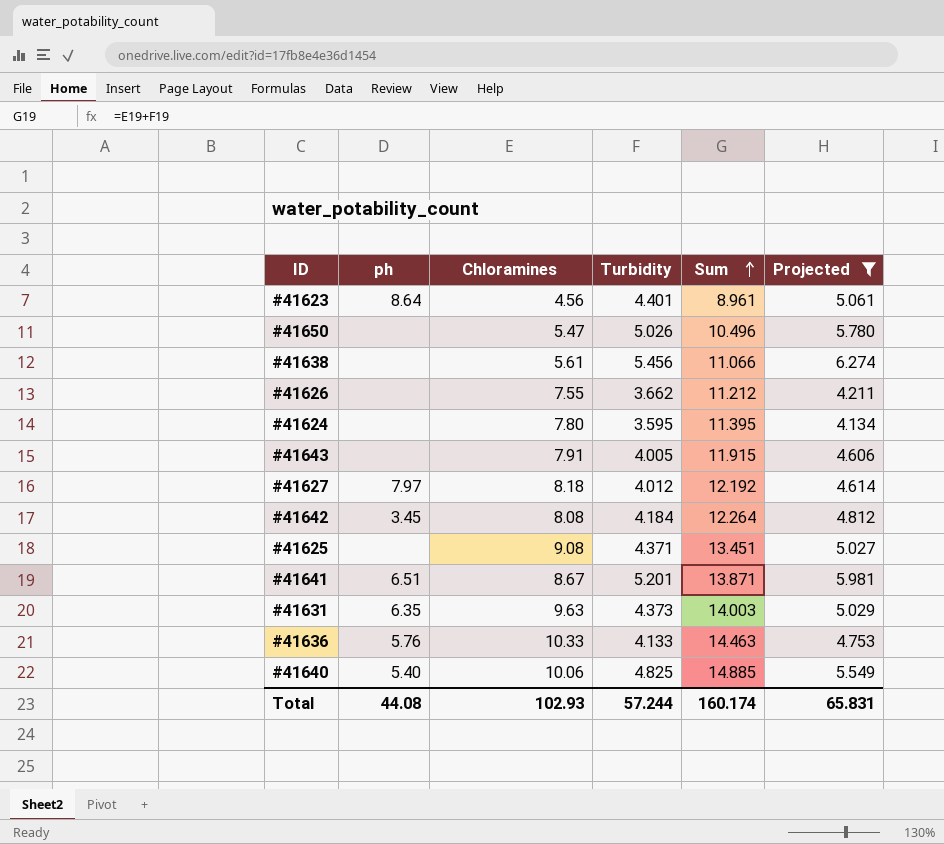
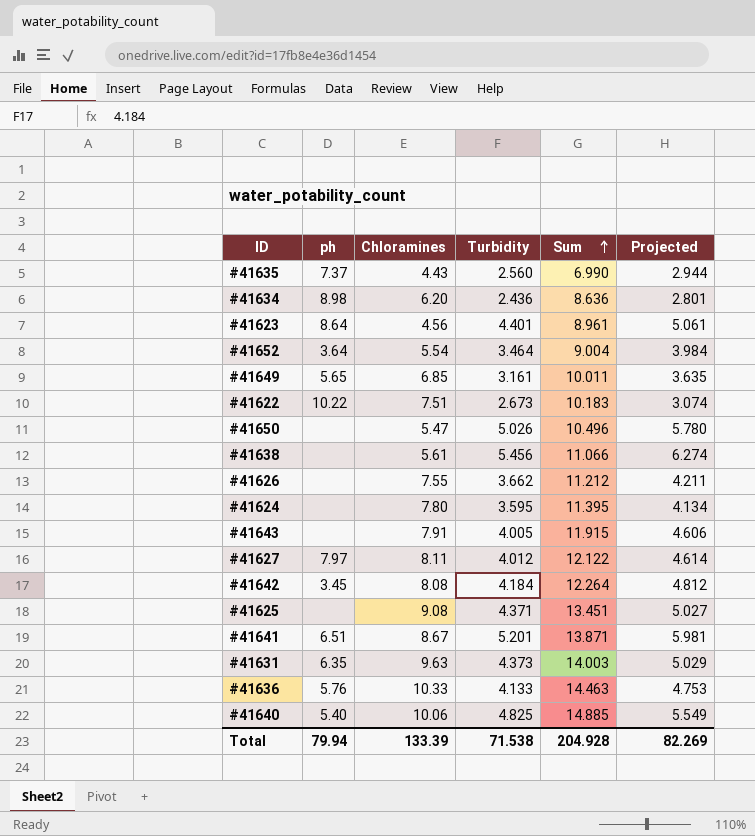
filter: Projected >= 4.134 -> none
#41627 | Chloramines: 8.18 -> 8.11
#41627 | Sum: 12.192 -> 12.122
Total | ph: 44.08 -> 79.94
Total | Chloramines: 102.93 -> 133.39
Total | Turbidity: 57.244 -> 71.538
Total | Sum: 160.174 -> 204.928
Total | Projected: 65.831 -> 82.269

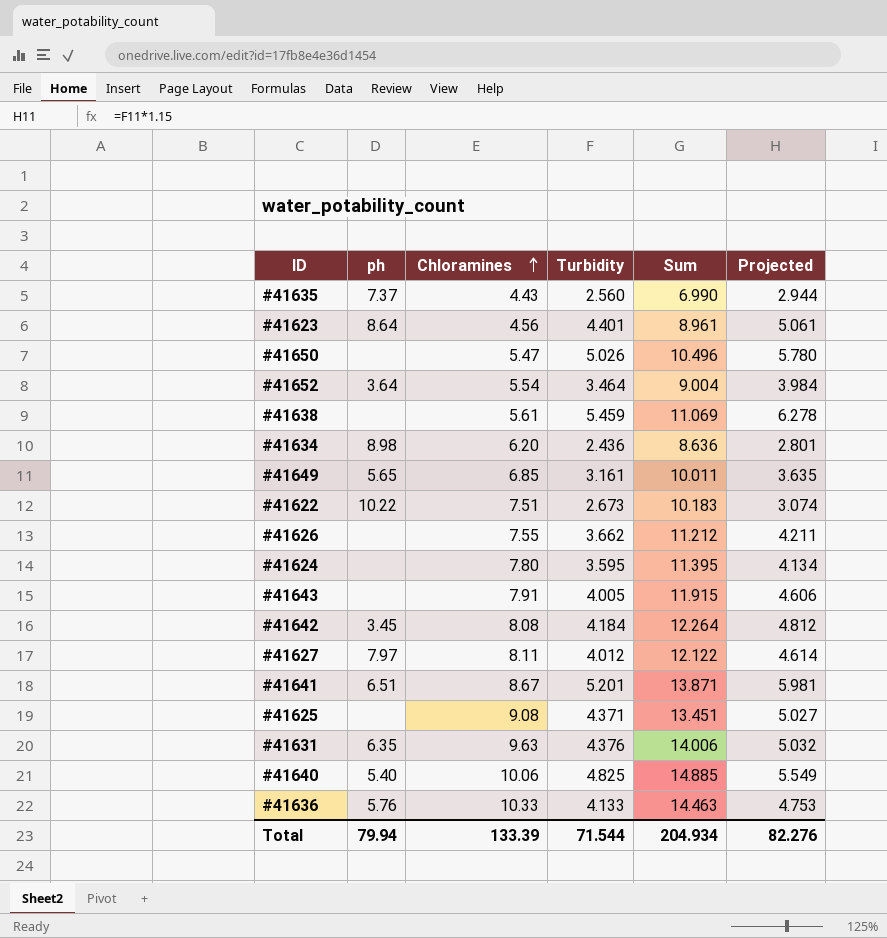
row order: Sum ascending -> Chloramines ascending
#41638 | Turbidity: 5.456 -> 5.459
#41638 | Sum: 11.066 -> 11.069
#41638 | Projected: 6.274 -> 6.278
#41631 | Turbidity: 4.373 -> 4.376
#41631 | Sum: 14.003 -> 14.006
#41631 | Projected: 5.029 -> 5.032
Total | Turbidity: 71.538 -> 71.544
Total | Sum: 204.928 -> 204.934
Total | Projected: 82.269 -> 82.276

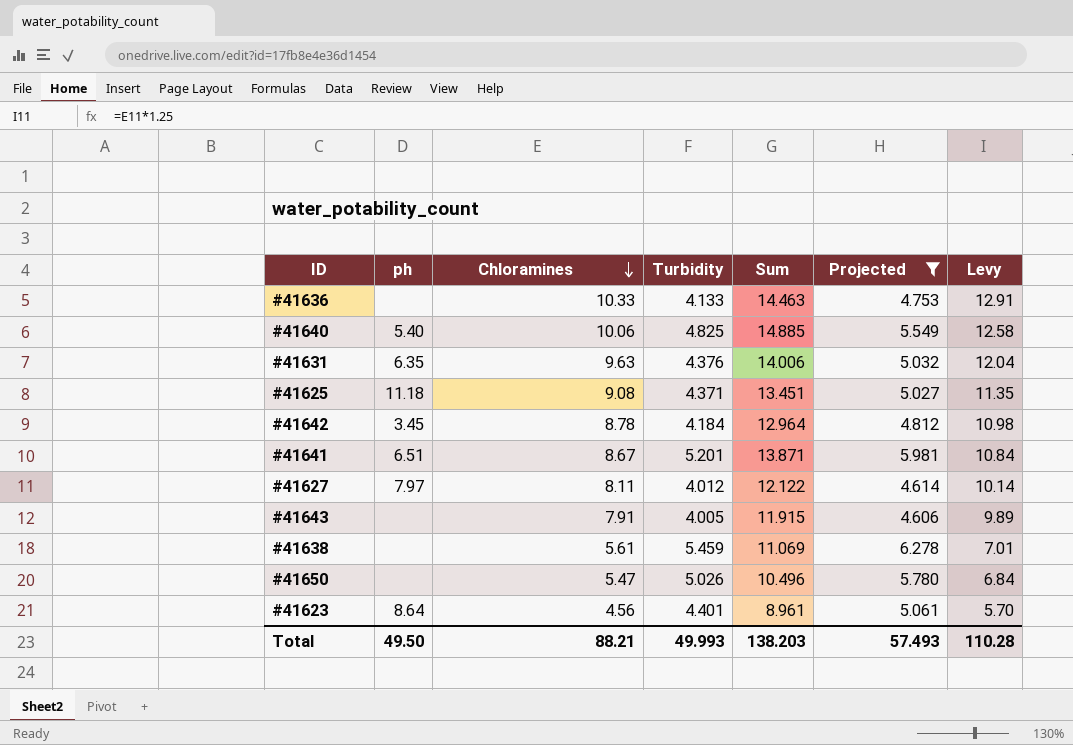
filter: none -> Projected >= 4.606
row order: Chloramines ascending -> Chloramines descending
column Levy | formula: none -> [Chloramines] * 1.25
#41636 | ph: 5.76 -> none
#41625 | ph: none -> 11.18
#41642 | Chloramines: 8.08 -> 8.78
#41642 | Sum: 12.264 -> 12.964
Total | ph: 79.94 -> 49.50
Total | Chloramines: 133.39 -> 88.21
Total | Turbidity: 71.544 -> 49.993
Total | Sum: 204.934 -> 138.203
Total | Projected: 82.276 -> 57.493

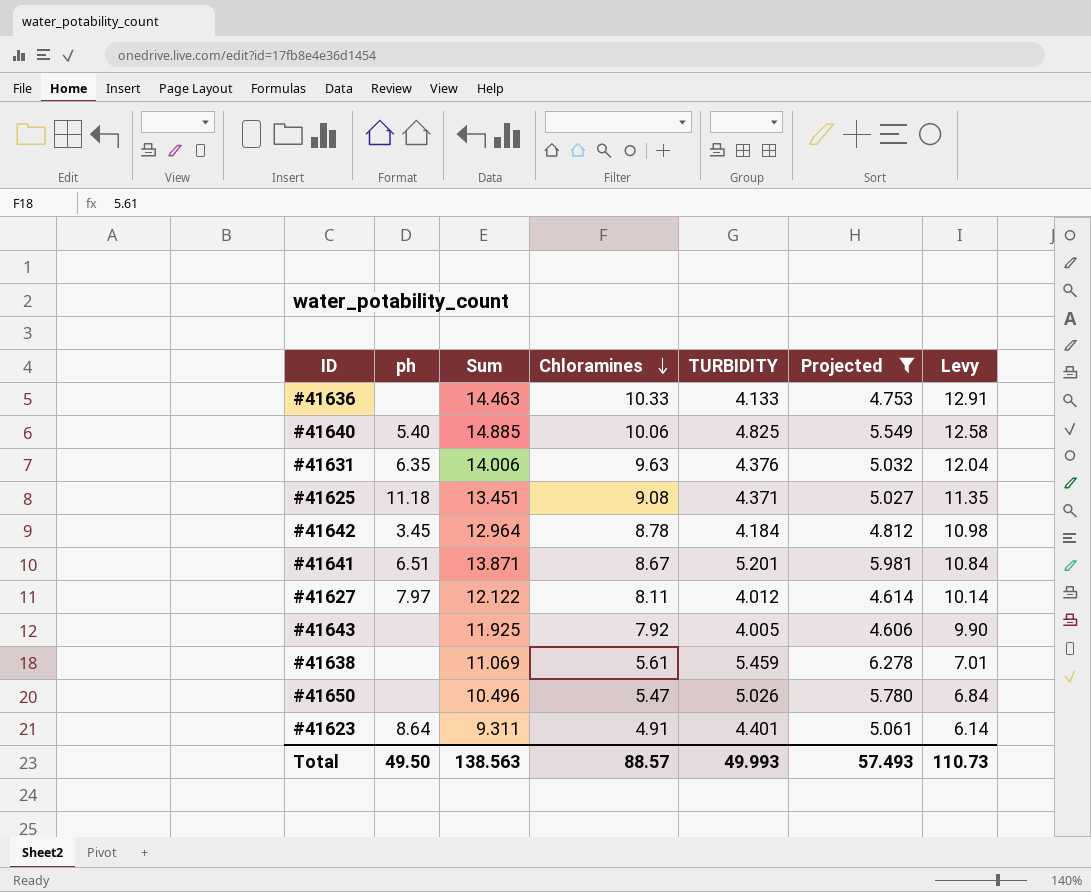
column Sum | position: 5 -> 3
column name: Turbidity -> TURBIDITY
#41643 | Sum: 11.915 -> 11.925
#41643 | Chloramines: 7.91 -> 7.92
#41643 | Levy: 9.89 -> 9.90
#41623 | Sum: 8.961 -> 9.311
#41623 | Chloramines: 4.56 -> 4.91
#41623 | Levy: 5.70 -> 6.14
Total | Sum: 138.203 -> 138.563
Total | Chloramines: 88.21 -> 88.57
Total | Levy: 110.28 -> 110.73

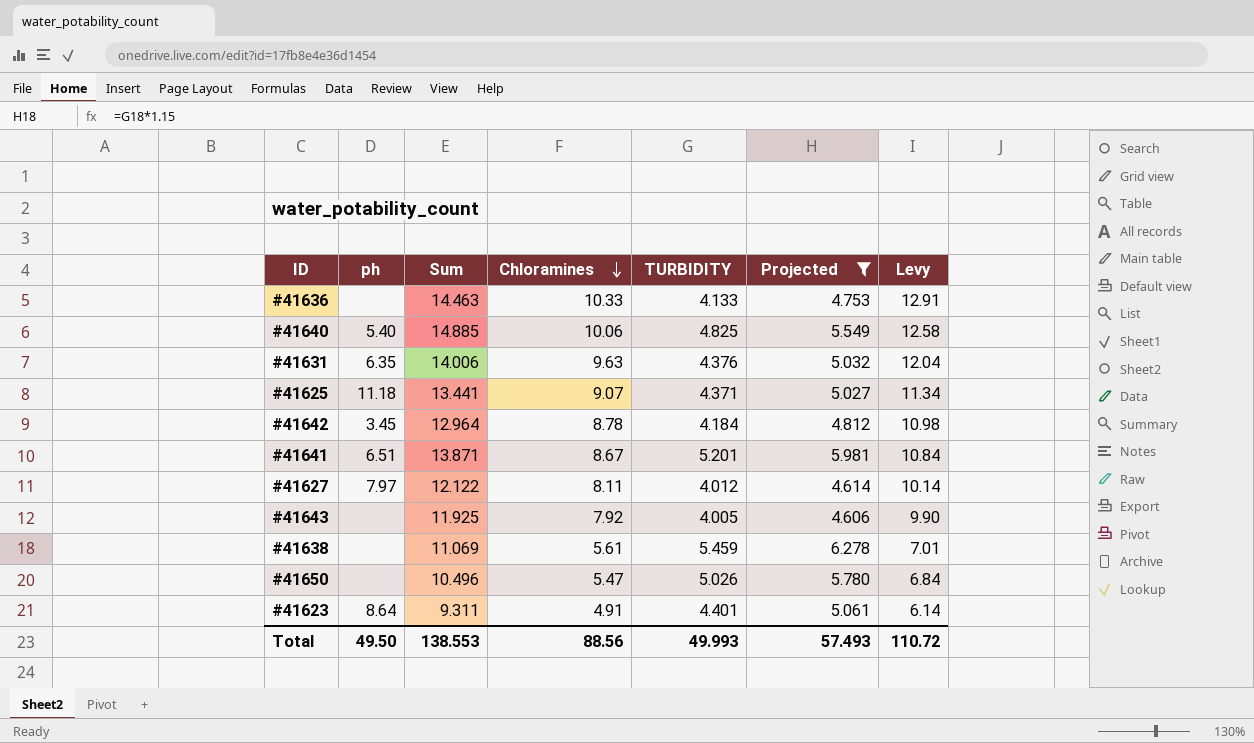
#41625 | Sum: 13.451 -> 13.441
#41625 | Chloramines: 9.08 -> 9.07
#41625 | Levy: 11.35 -> 11.34
Total | Sum: 138.563 -> 138.553
Total | Chloramines: 88.57 -> 88.56
Total | Levy: 110.73 -> 110.72

